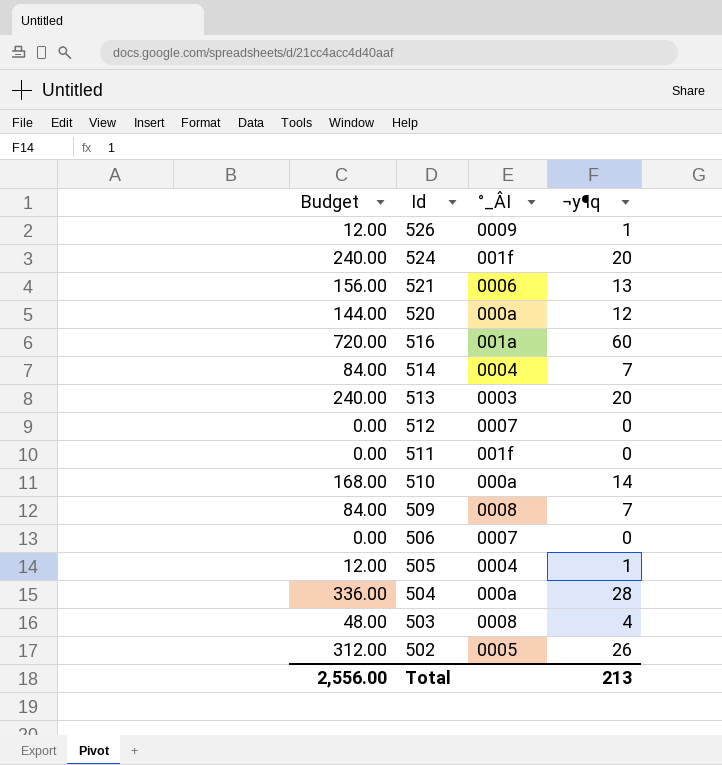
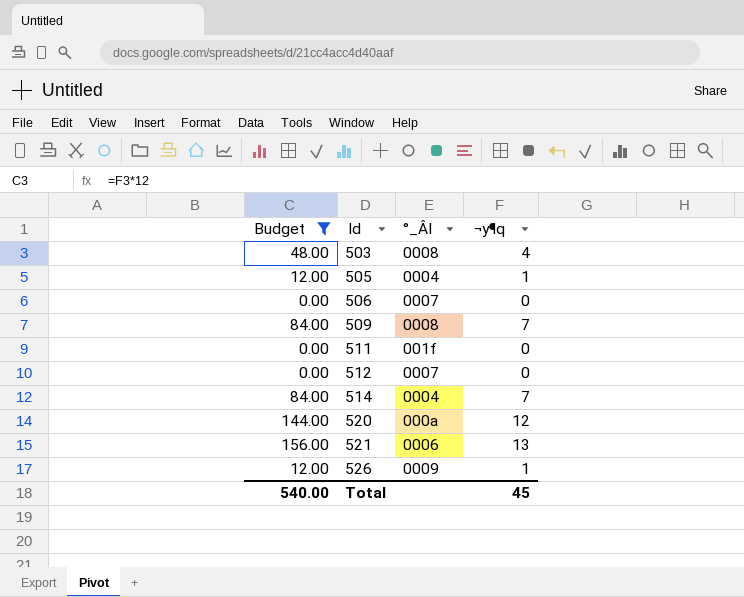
filter: none -> Budget <= 156.00
row order: Id descending -> Id ascending
Total | Budget: 2,556.00 -> 540.00
Total | ¬y¶q: 213 -> 45

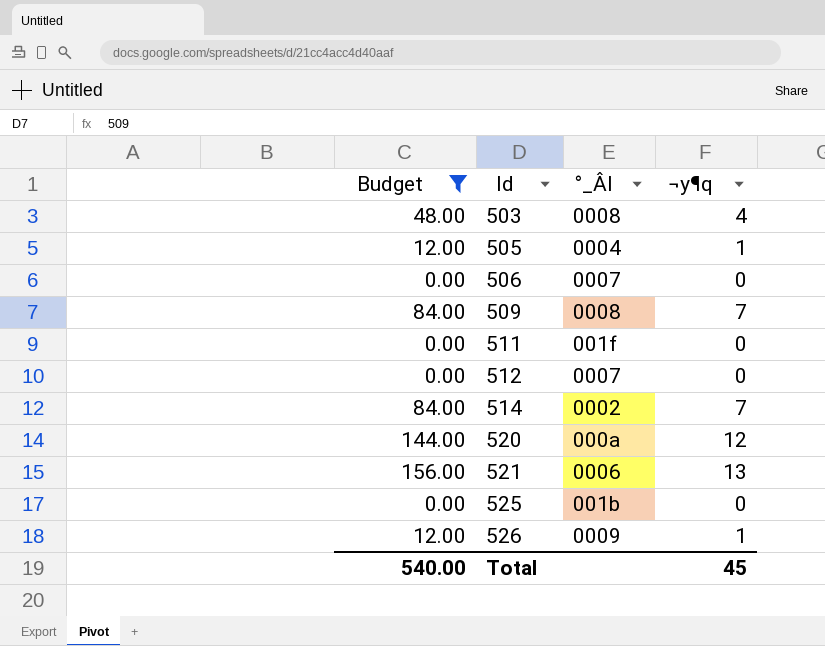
514 | °_ÂI: 0004 -> 0002
row 525: none -> 0.00 | 001b | 0

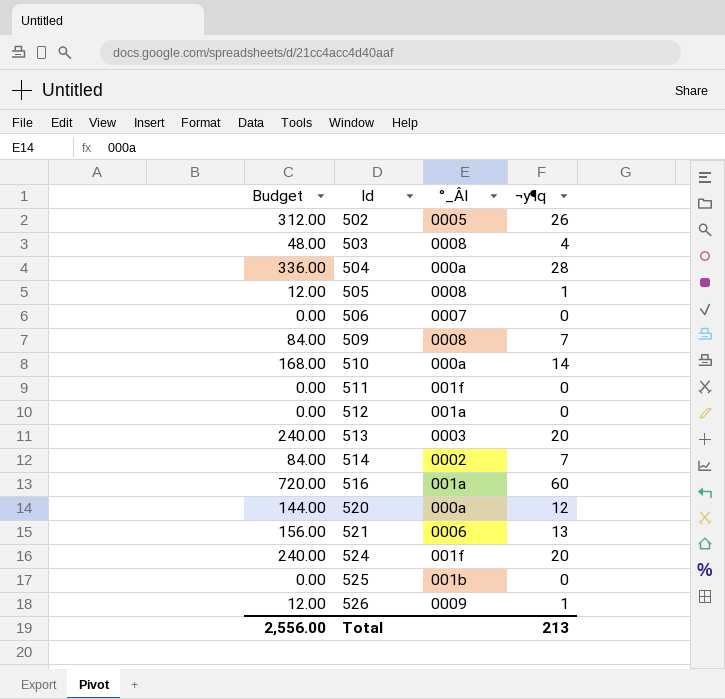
filter: Budget <= 156.00 -> none
505 | °_ÂI: 0004 -> 0008
512 | °_ÂI: 0007 -> 001a
Total | Budget: 540.00 -> 2,556.00
Total | ¬y¶q: 45 -> 213

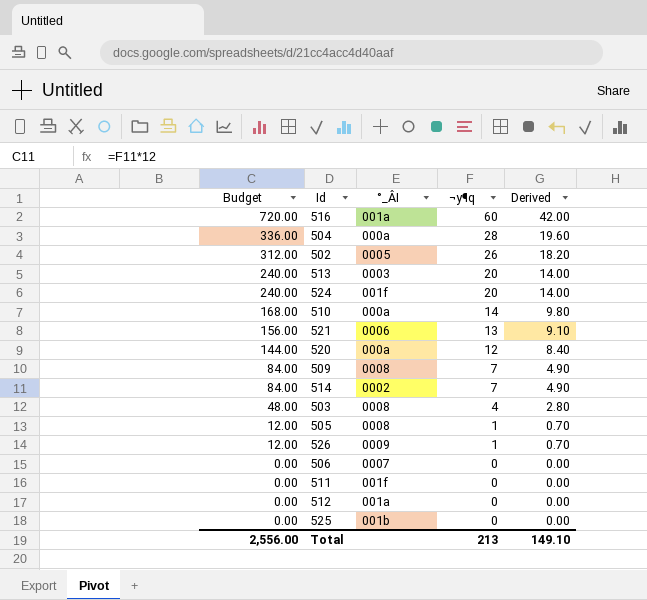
row order: Id ascending -> Budget descending
column Derived | formula: none -> [¬y¶q] * 0.7

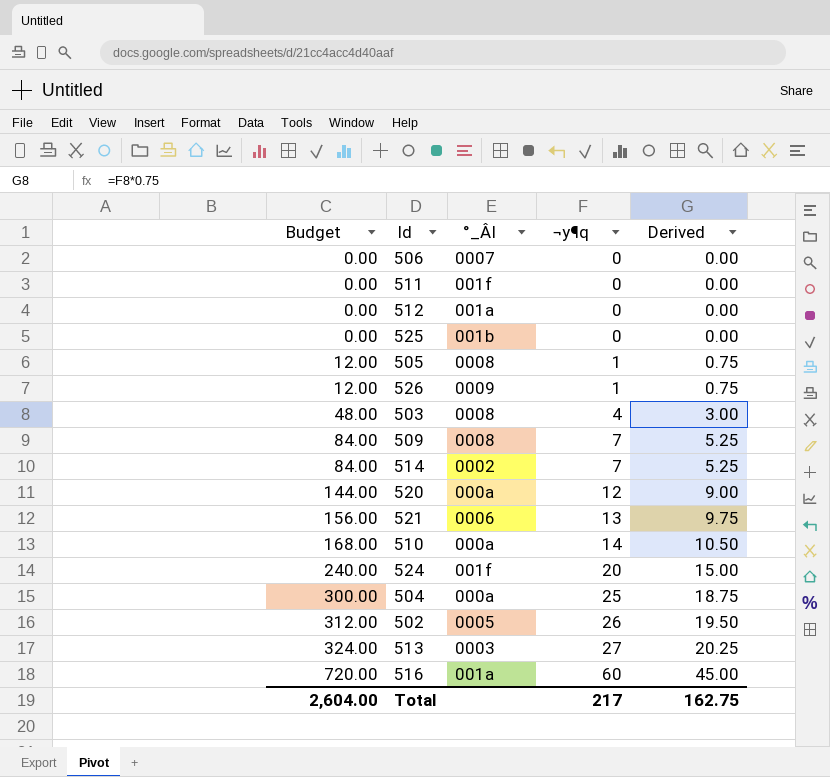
row order: Budget descending -> Budget ascending
column Derived | formula: [¬y¶q] * 0.7 -> [¬y¶q] * 0.75
504 | Budget: 336.00 -> 300.00
504 | ¬y¶q: 28 -> 25
513 | Budget: 240.00 -> 324.00
513 | ¬y¶q: 20 -> 27
Total | Budget: 2,556.00 -> 2,604.00
Total | ¬y¶q: 213 -> 217
Total | Derived: 149.10 -> 162.75

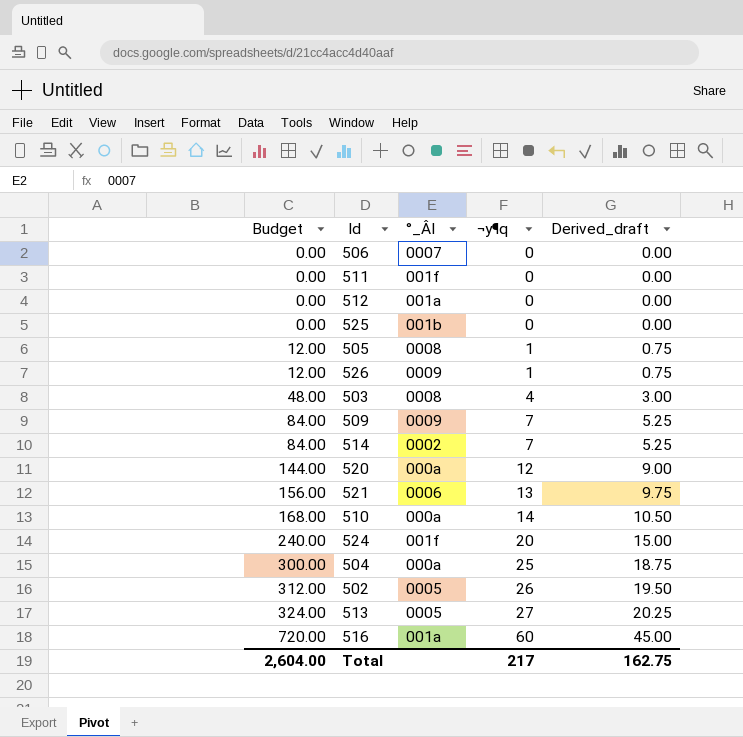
column name: Derived -> Derived_draft
509 | °_ÂI: 0008 -> 0009
513 | °_ÂI: 0003 -> 0005

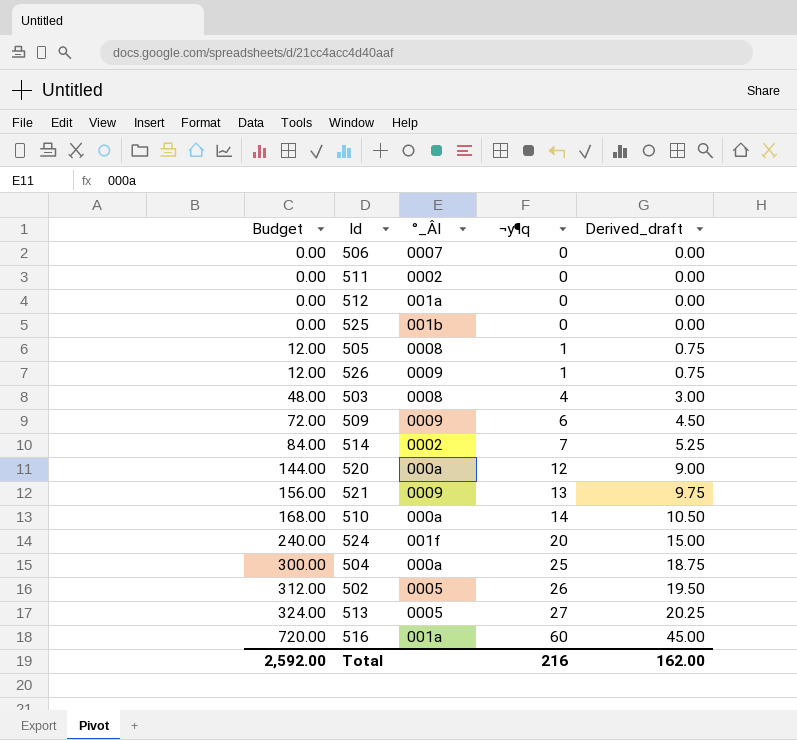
511 | °_ÂI: 001f -> 0002
509 | Budget: 84.00 -> 72.00
509 | ¬y¶q: 7 -> 6
509 | Derived_draft: 5.25 -> 4.50
521 | °_ÂI: 0006 -> 0009
Total | Budget: 2,604.00 -> 2,592.00
Total | ¬y¶q: 217 -> 216
Total | Derived_draft: 162.75 -> 162.00

